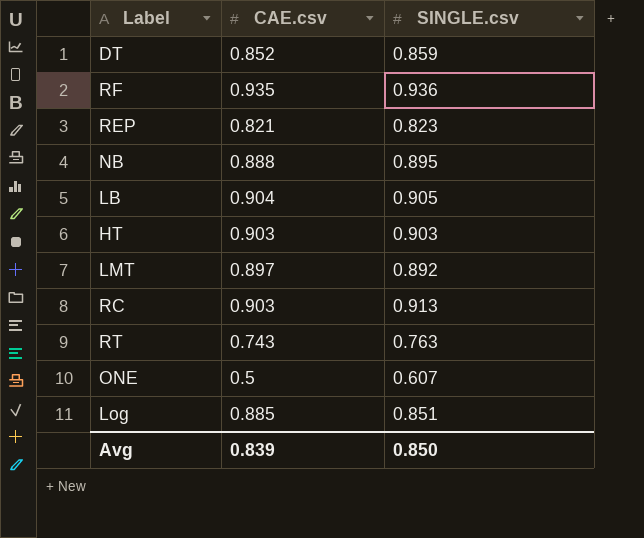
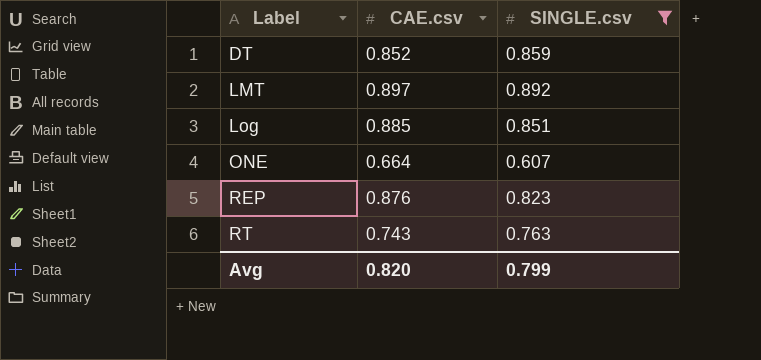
filter: none -> SINGLE.csv <= 0.892
row order: none -> Label ascending
ONE | CAE.csv: 0.5 -> 0.664
REP | CAE.csv: 0.821 -> 0.876
Avg | CAE.csv: 0.839 -> 0.820
Avg | SINGLE.csv: 0.850 -> 0.799

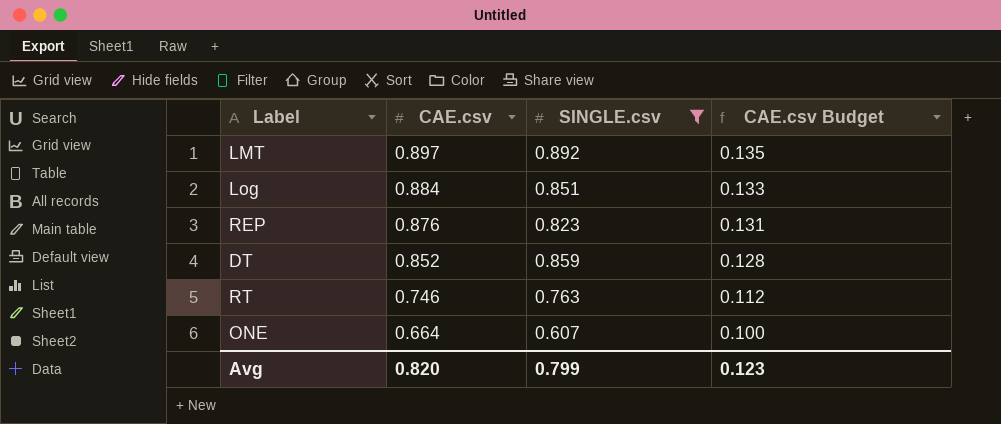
row order: Label ascending -> CAE.csv descending
column CAE.csv Budget | formula: none -> [CAE.csv] * 0.15
Log | CAE.csv: 0.885 -> 0.884
RT | CAE.csv: 0.743 -> 0.746

